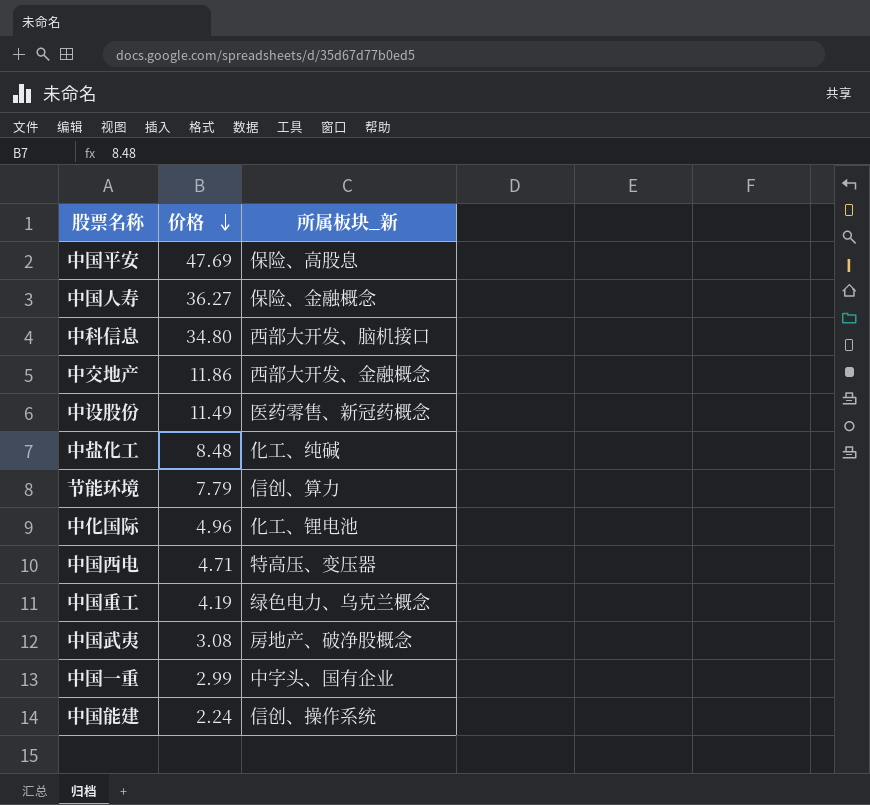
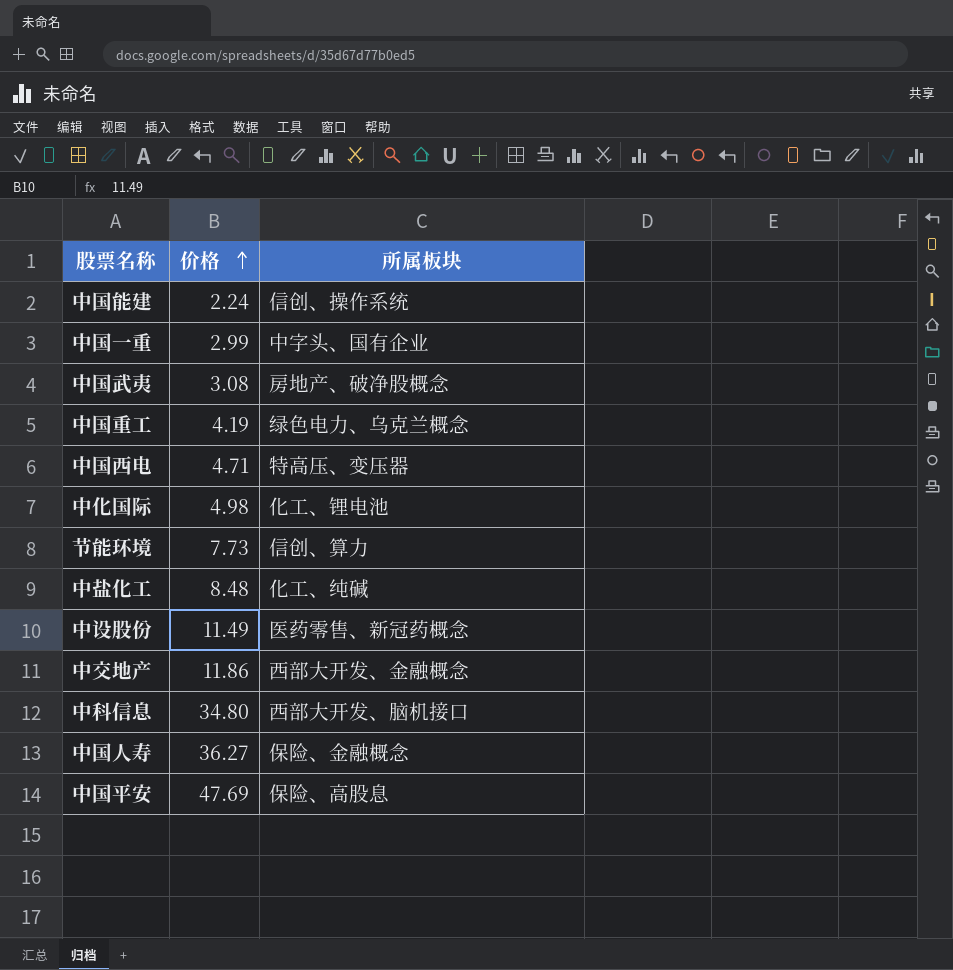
row order: 价格 descending -> 价格 ascending
column name: 所属板块_新 -> 所属板块
中化国际 | 价格: 4.96 -> 4.98
节能环境 | 价格: 7.79 -> 7.73

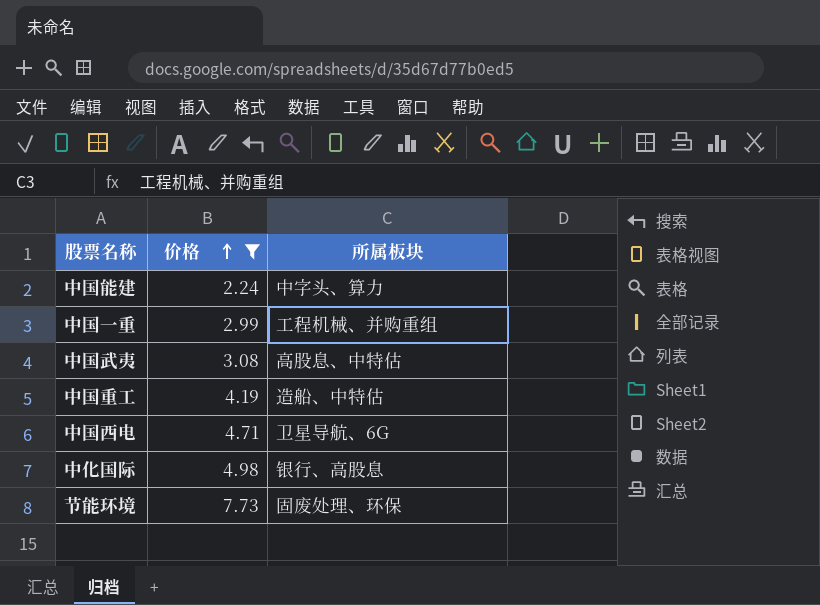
filter: none -> 价格 <= 7.73
中国能建 | 所属板块: 信创、操作系统 -> 中字头、算力
中国一重 | 所属板块: 中字头、国有企业 -> 工程机械、并购重组
中国武夷 | 所属板块: 房地产、破净股概念 -> 高股息、中特估
中国重工 | 所属板块: 绿色电力、乌克兰概念 -> 造船、中特估
中国西电 | 所属板块: 特高压、变压器 -> 卫星导航、6G
中化国际 | 所属板块: 化工、锂电池 -> 银行、高股息
节能环境 | 所属板块: 信创、算力 -> 固废处理、环保

